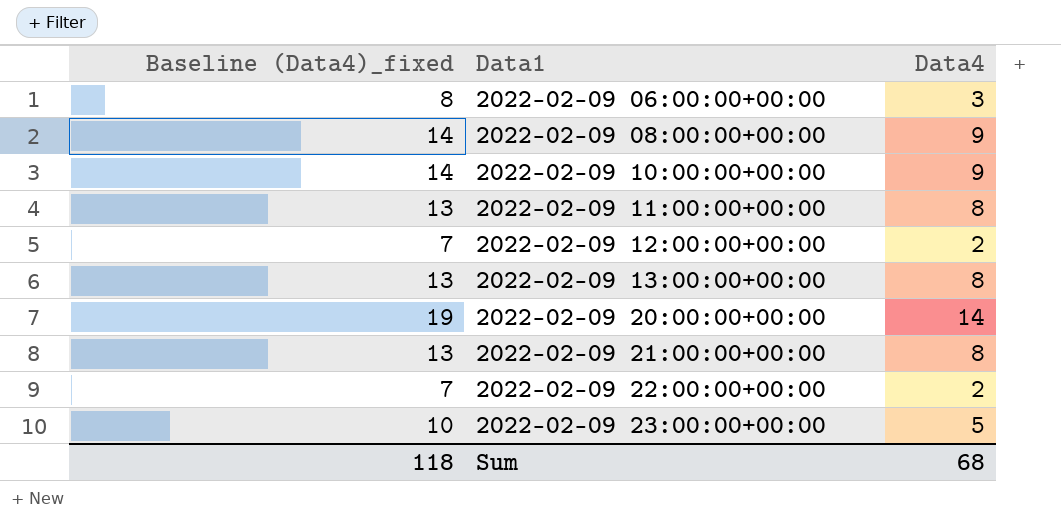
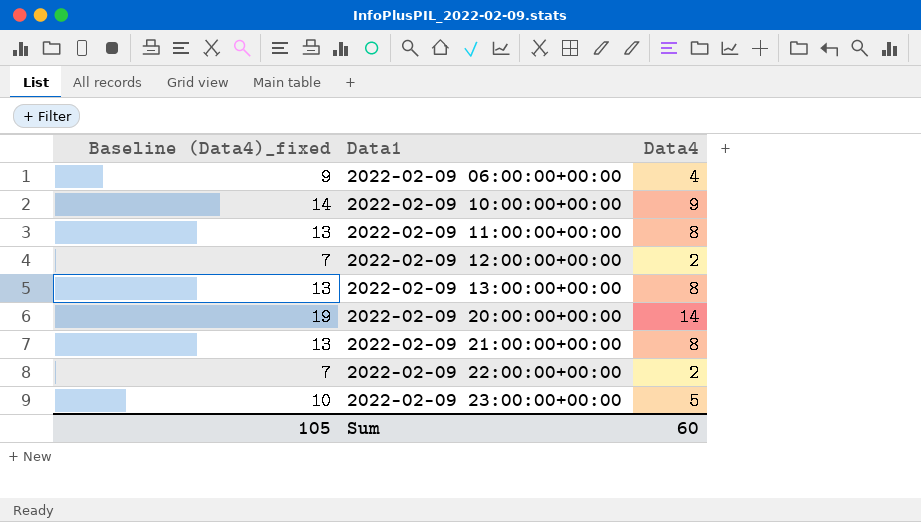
row 2022-02-09 08:00:00+00:00: 14 | 9 -> none
2022-02-09 06:00:00+00:00 | Baseline (Data4)_fixed: 8 -> 9
2022-02-09 06:00:00+00:00 | Data4: 3 -> 4
Sum | Baseline (Data4)_fixed: 118 -> 105
Sum | Data4: 68 -> 60

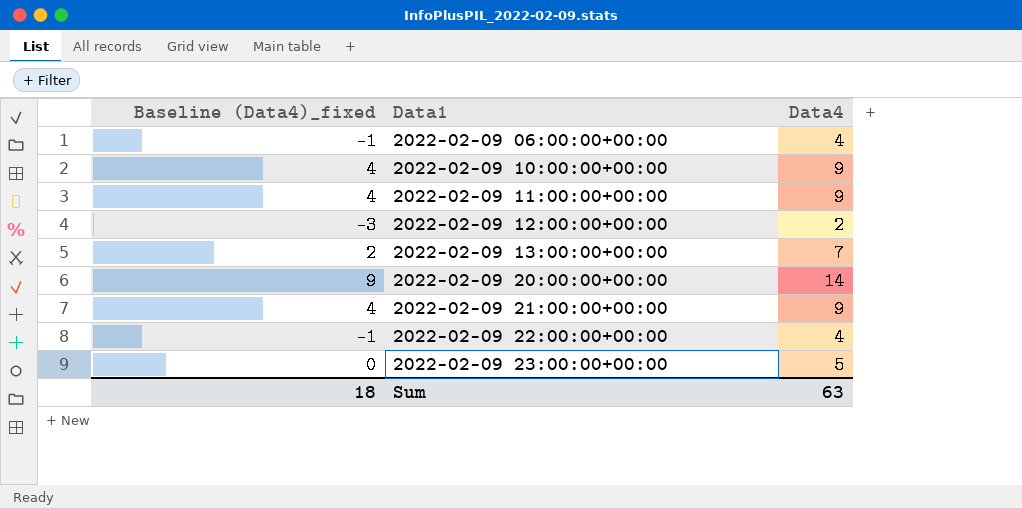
column Baseline (Data4)_fixed | formula: [Data4] + 5 -> [Data4] - 5
2022-02-09 11:00:00+00:00 | Data4: 8 -> 9
2022-02-09 13:00:00+00:00 | Data4: 8 -> 7
2022-02-09 21:00:00+00:00 | Data4: 8 -> 9
2022-02-09 22:00:00+00:00 | Data4: 2 -> 4
Sum | Baseline (Data4)_fixed: 105 -> 18
Sum | Data4: 60 -> 63

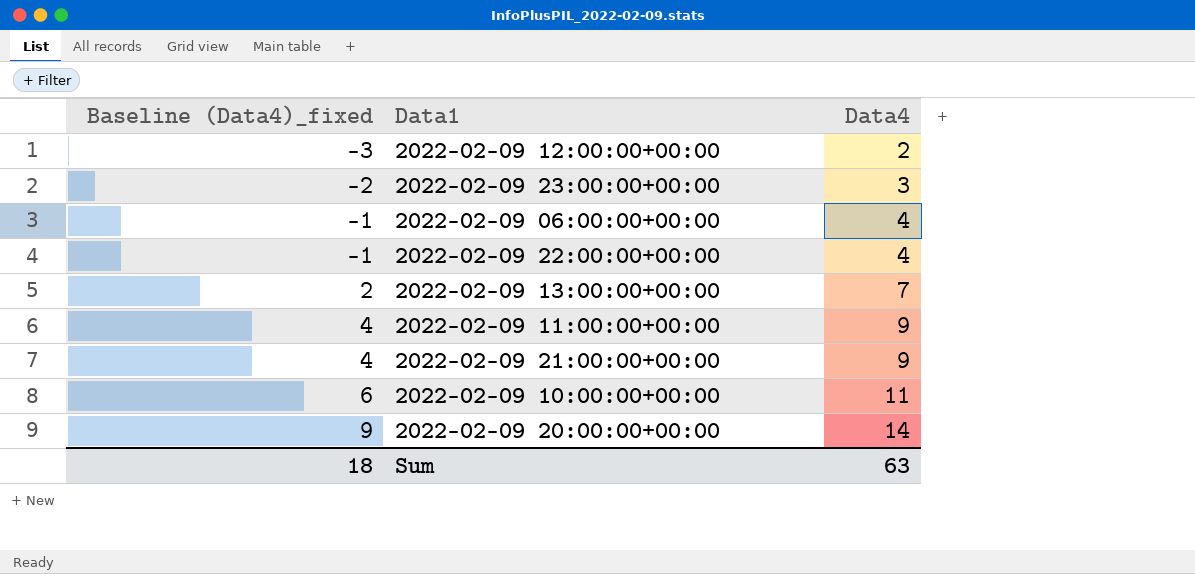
row order: Data1 ascending -> Baseline (Data4)_fixed ascending
2022-02-09 23:00:00+00:00 | Baseline (Data4)_fixed: 0 -> -2
2022-02-09 23:00:00+00:00 | Data4: 5 -> 3
2022-02-09 10:00:00+00:00 | Baseline (Data4)_fixed: 4 -> 6
2022-02-09 10:00:00+00:00 | Data4: 9 -> 11

